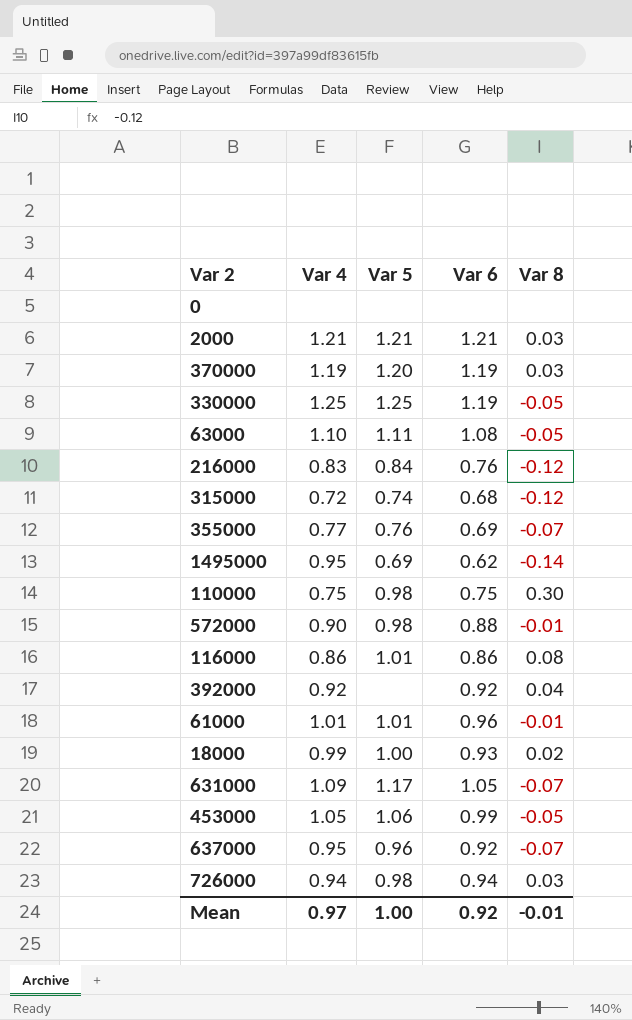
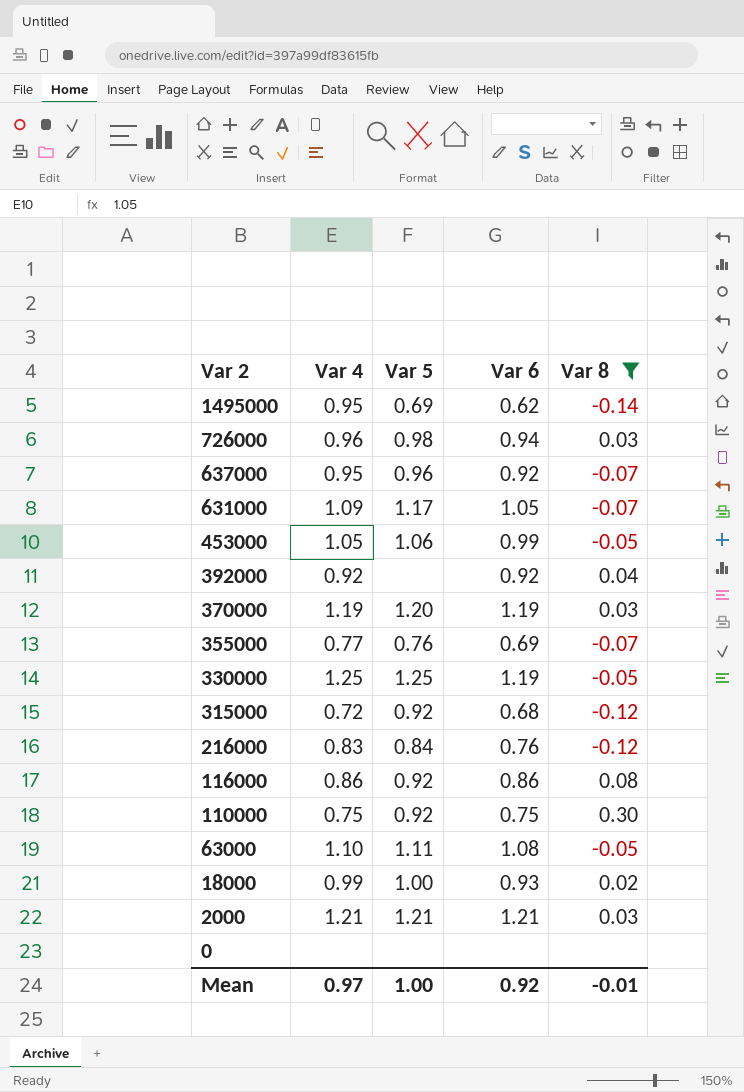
filter: none -> Var 8 != -0.01
row order: none -> Var 2 descending
726000 | Var 4: 0.94 -> 0.96
315000 | Var 5: 0.74 -> 0.92
116000 | Var 5: 1.01 -> 0.92
110000 | Var 5: 0.98 -> 0.92

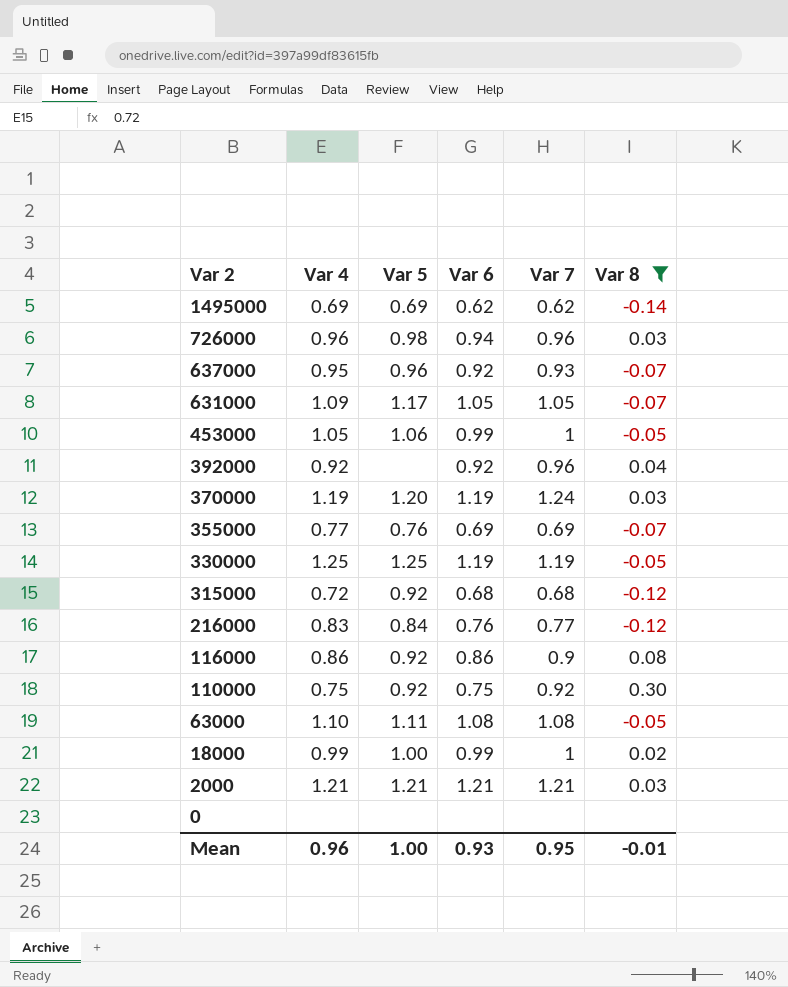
column Var 7 | position: none -> 5
1495000 | Var 4: 0.95 -> 0.69
18000 | Var 6: 0.93 -> 0.99
Mean | Var 4: 0.97 -> 0.96
Mean | Var 6: 0.92 -> 0.93

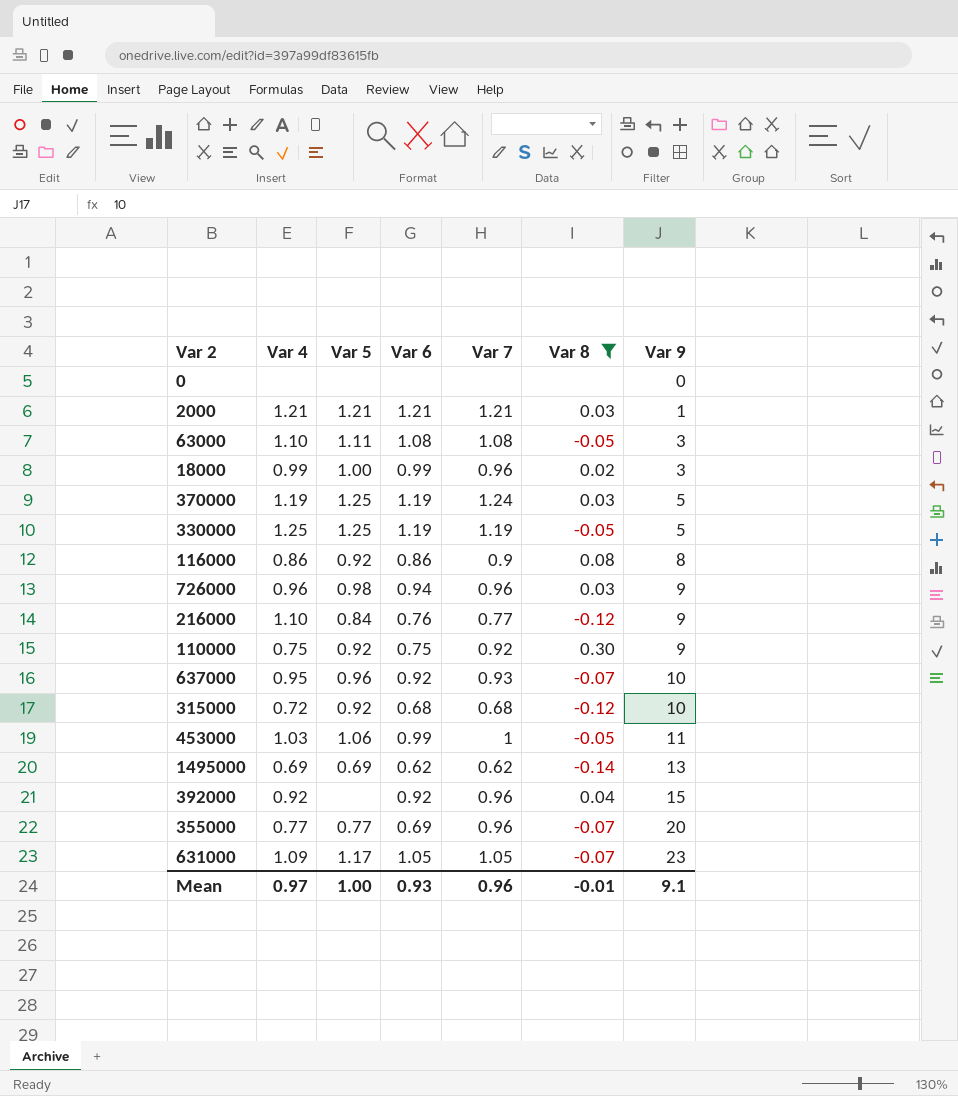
row order: Var 2 descending -> Var 9 ascending
column Var 9 | position: none -> 7
18000 | Var 7: 1 -> 0.96
370000 | Var 5: 1.20 -> 1.25
216000 | Var 4: 0.83 -> 1.10
453000 | Var 4: 1.05 -> 1.03
355000 | Var 5: 0.76 -> 0.77
355000 | Var 7: 0.69 -> 0.96
Mean | Var 4: 0.96 -> 0.97
Mean | Var 7: 0.95 -> 0.96

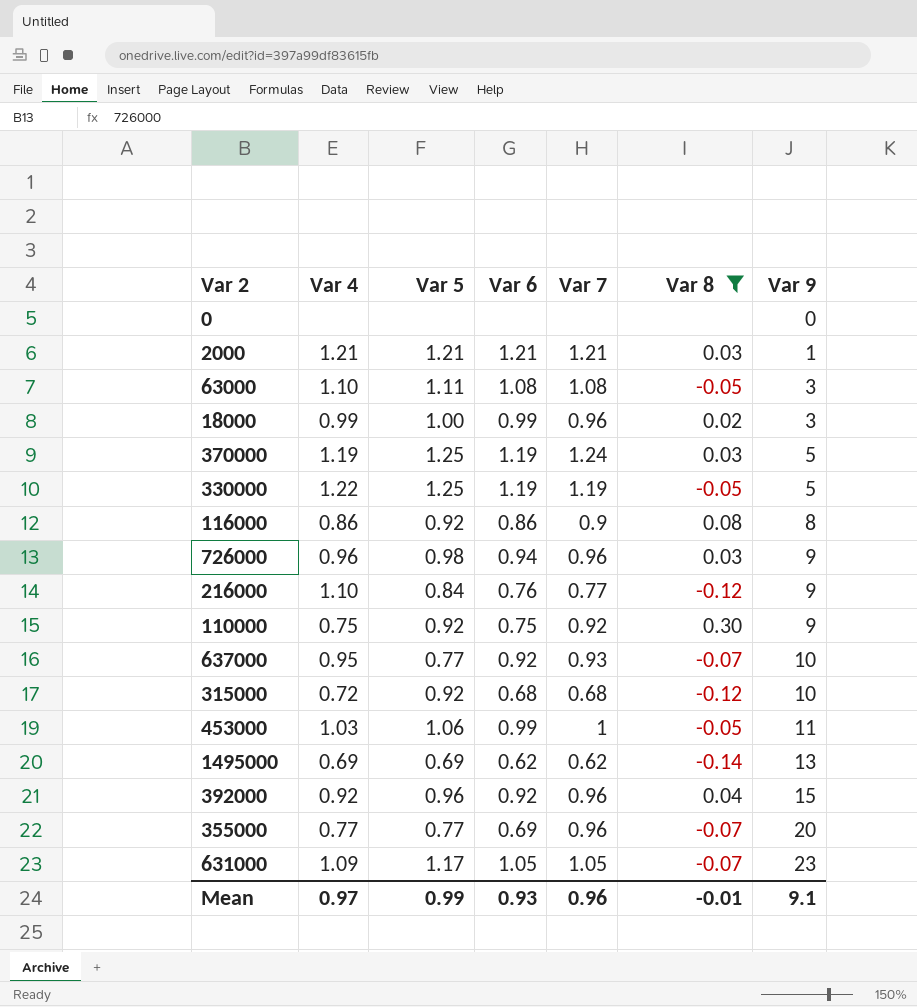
330000 | Var 4: 1.25 -> 1.22
637000 | Var 5: 0.96 -> 0.77
392000 | Var 5: none -> 0.96
Mean | Var 5: 1.00 -> 0.99

